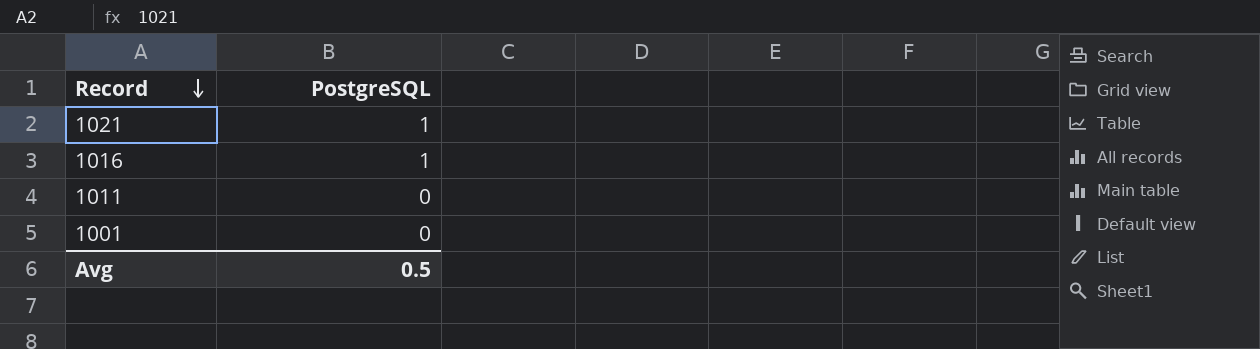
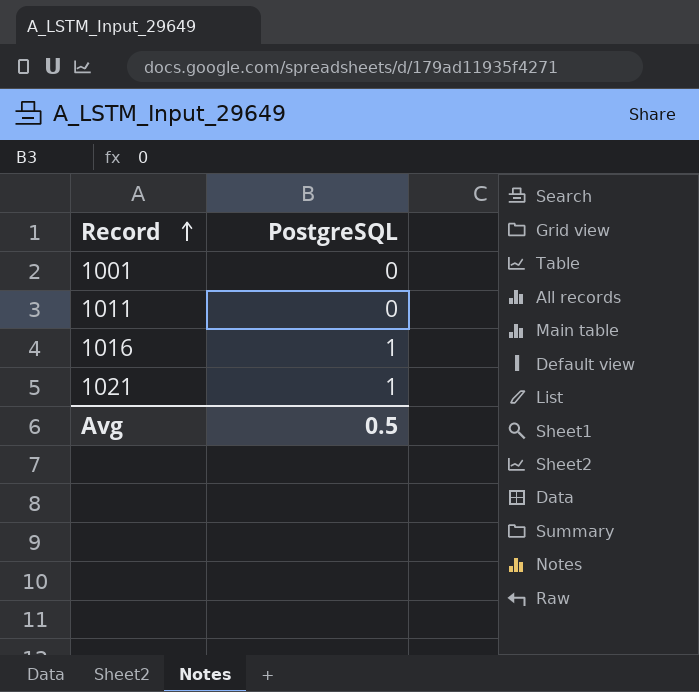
row order: Record descending -> Record ascending

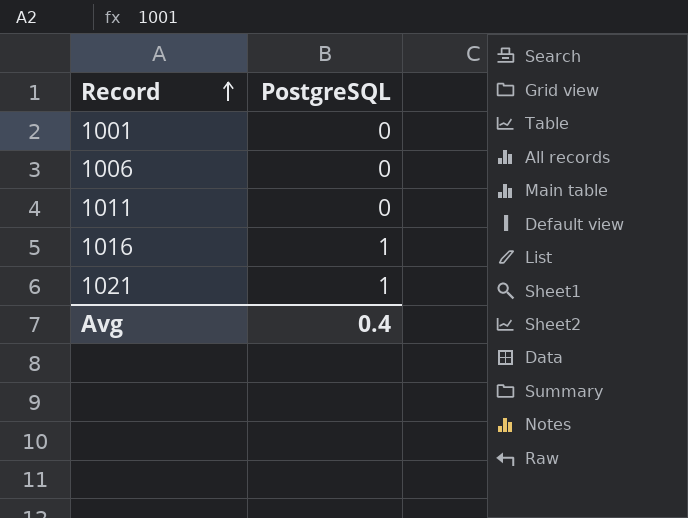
row 1006: none -> 0
Avg | PostgreSQL: 0.5 -> 0.4

